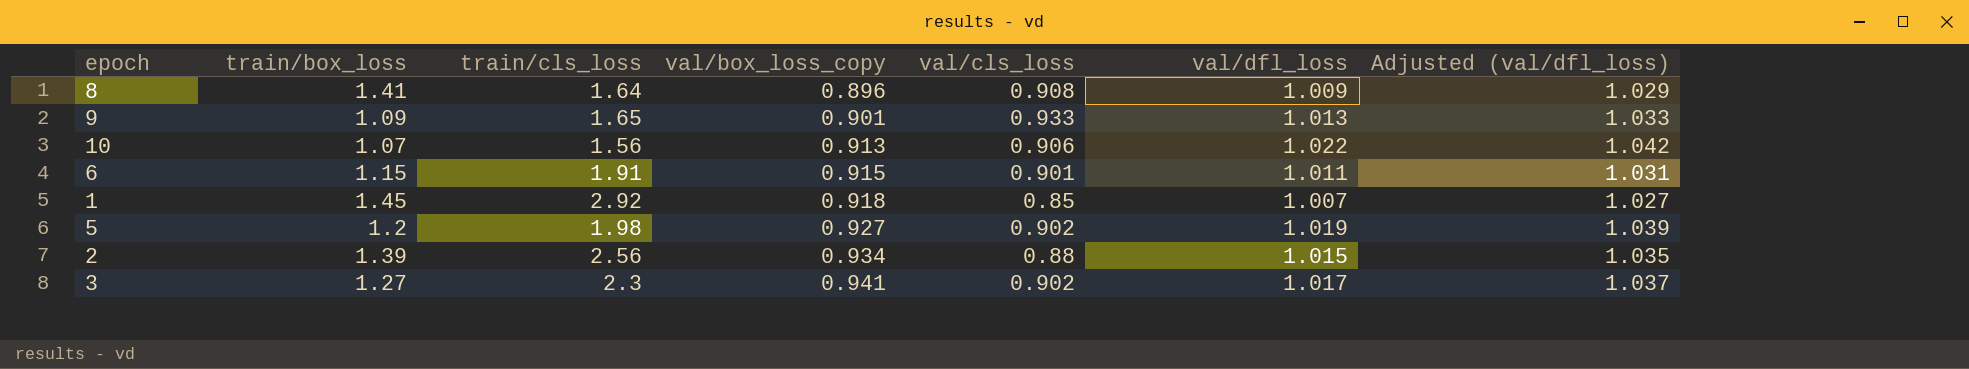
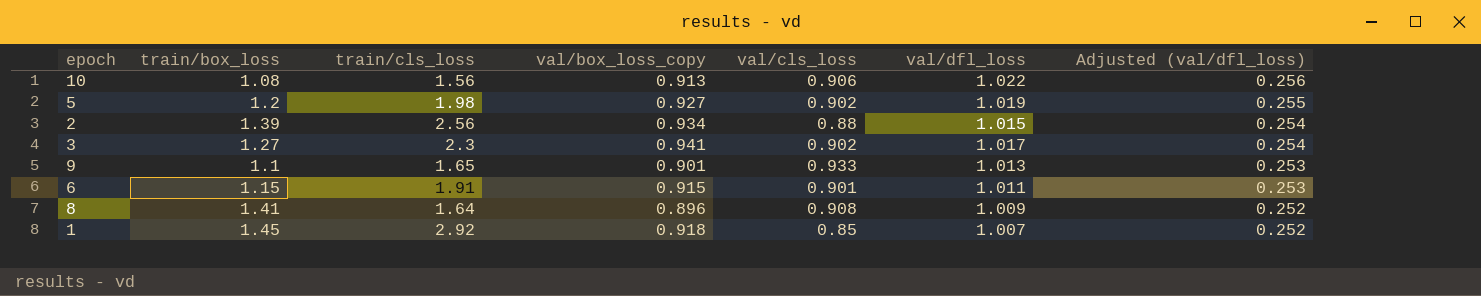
row order: val/box_loss_copy ascending -> Adjusted (val/dfl_loss) descending
column Adjusted (val/dfl_loss) | formula: [val/dfl_loss] * 1.02 -> [val/dfl_loss] * 0.25
10 | train/box_loss: 1.07 -> 1.08
9 | train/box_loss: 1.09 -> 1.1

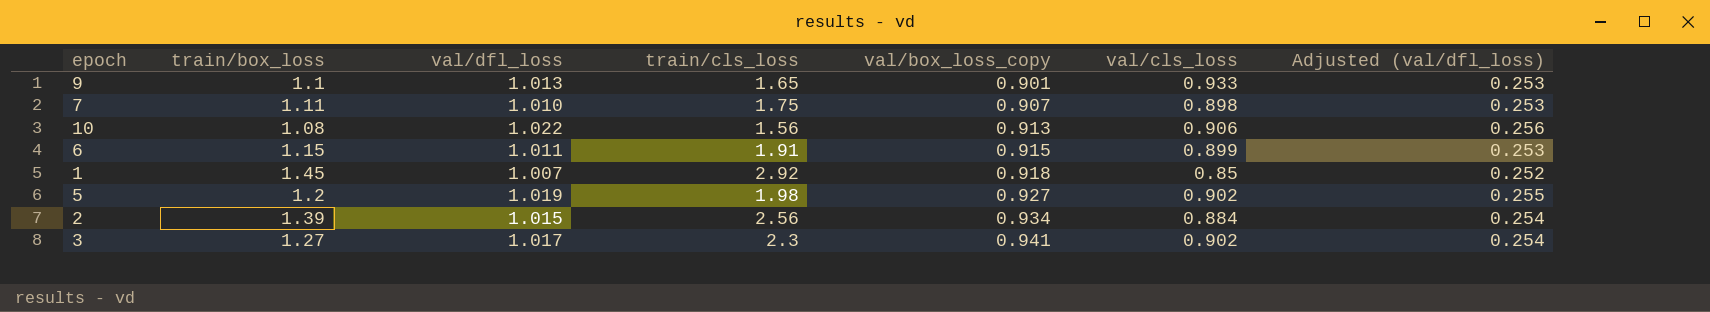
row order: Adjusted (val/dfl_loss) descending -> val/box_loss_copy ascending
column val/dfl_loss | position: 6 -> 3
row 8: 1.41 | 1.64 | 0.896 | 0.908 | 1.009 | 0.252 -> none
row 7: none -> 1.11 | 1.010 | 1.75 | 0.907 | 0.898 | 0.253
6 | val/cls_loss: 0.901 -> 0.899
2 | val/cls_loss: 0.88 -> 0.884

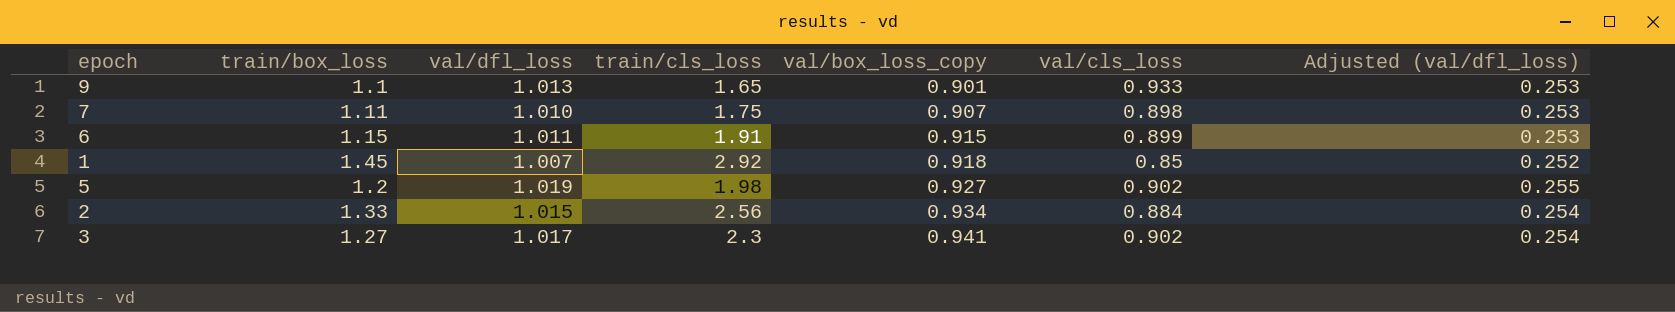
row 10: 1.08 | 1.022 | 1.56 | 0.913 | 0.906 | 0.256 -> none
2 | train/box_loss: 1.39 -> 1.33

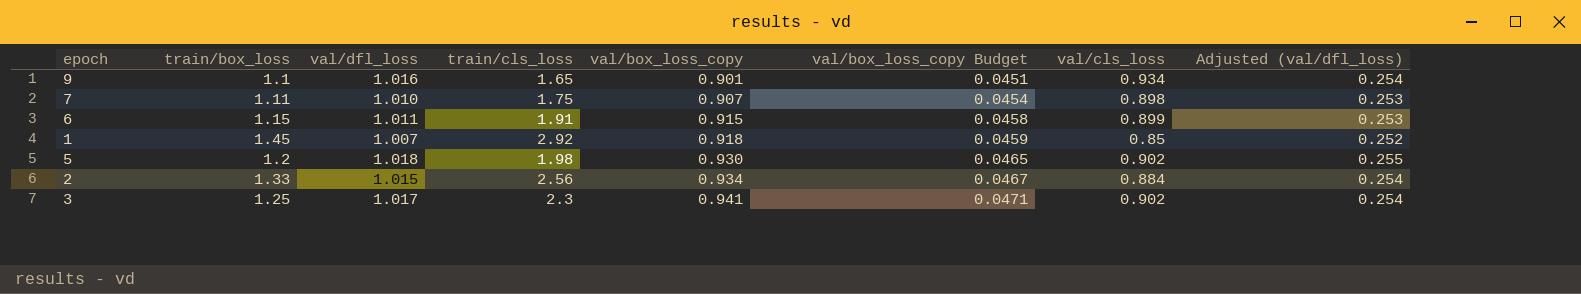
column val/box_loss_copy Budget | formula: none -> [val/box_loss_copy] * 0.05
9 | val/dfl_loss: 1.013 -> 1.016
9 | val/cls_loss: 0.933 -> 0.934
9 | Adjusted (val/dfl_loss): 0.253 -> 0.254
5 | val/dfl_loss: 1.019 -> 1.018
5 | val/box_loss_copy: 0.927 -> 0.930
3 | train/box_loss: 1.27 -> 1.25

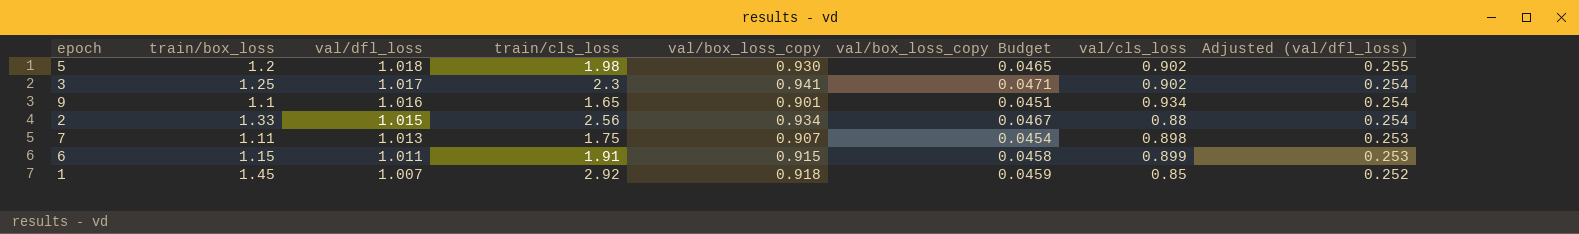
row order: val/box_loss_copy ascending -> val/dfl_loss descending
2 | val/cls_loss: 0.884 -> 0.88
7 | val/dfl_loss: 1.010 -> 1.013

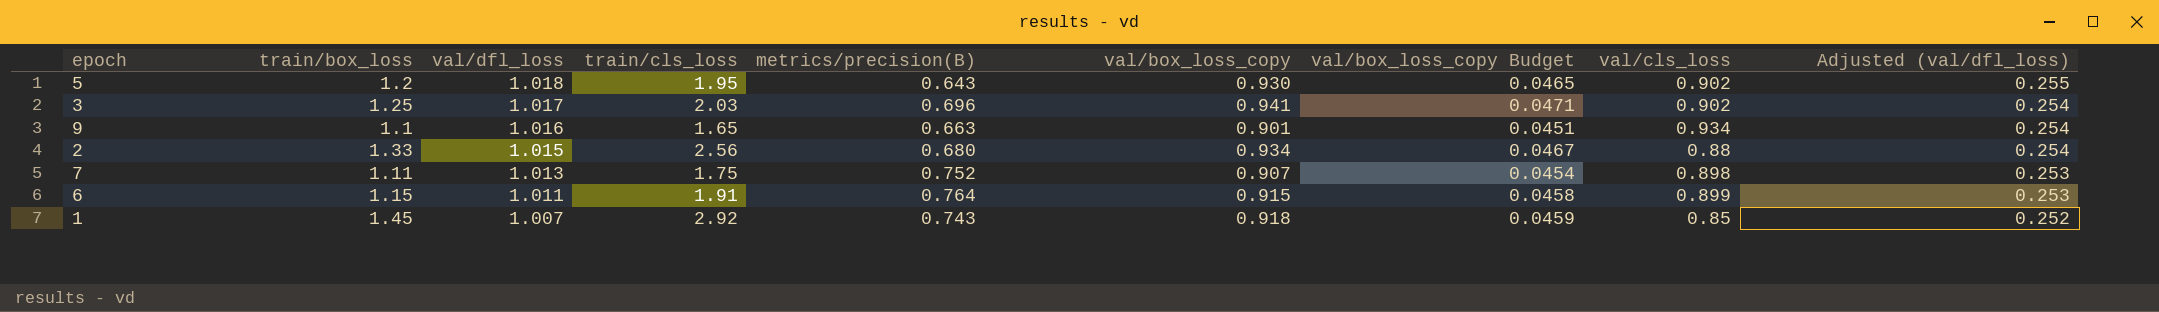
column metrics/precision(B) | position: none -> 5
5 | train/cls_loss: 1.98 -> 1.95
3 | train/cls_loss: 2.3 -> 2.03

